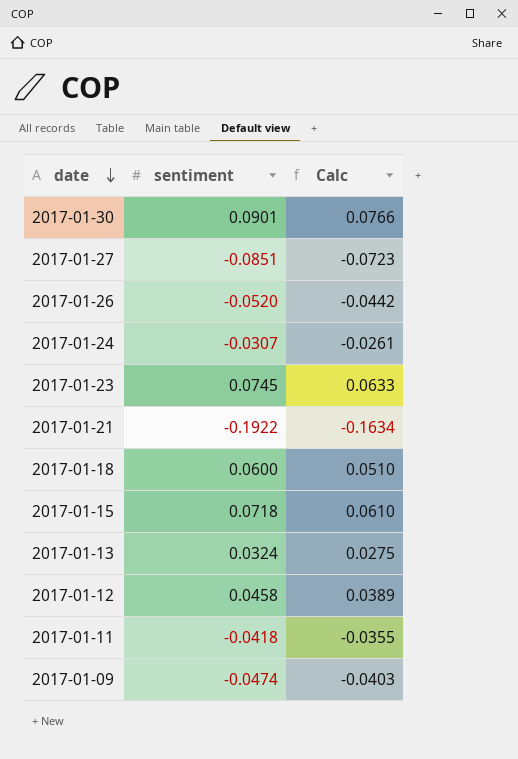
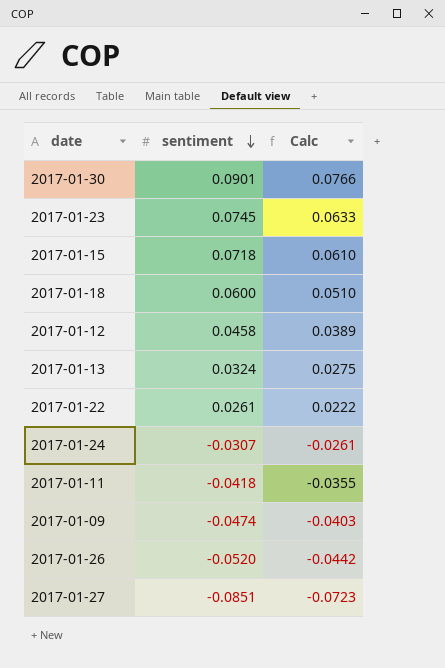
row order: date descending -> sentiment descending
row 2017-01-21: -0.1922 | -0.1634 -> none
row 2017-01-22: none -> 0.0261 | 0.0222

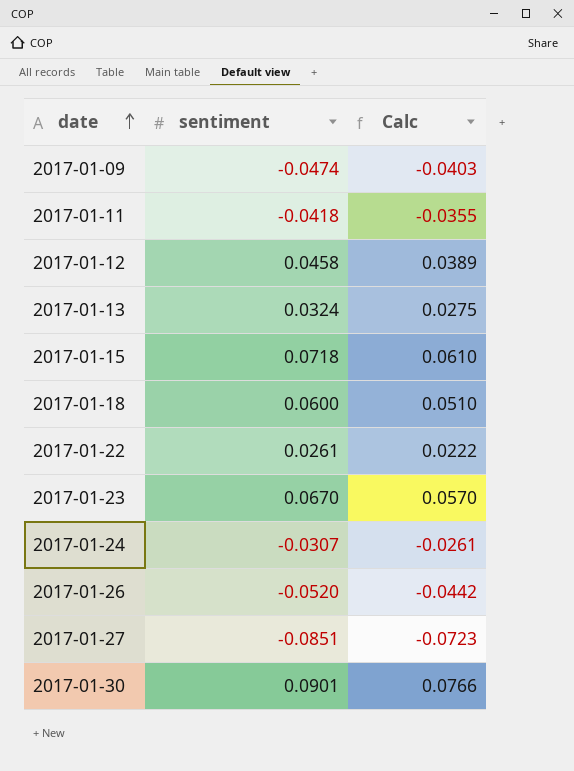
row order: sentiment descending -> date ascending
2017-01-23 | sentiment: 0.0745 -> 0.0670
2017-01-23 | Calc: 0.0633 -> 0.0570

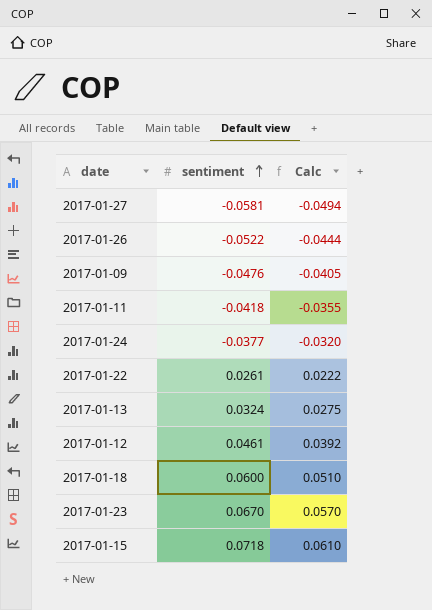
row order: date ascending -> sentiment ascending
row 2017-01-30: 0.0901 | 0.0766 -> none
2017-01-27 | sentiment: -0.0851 -> -0.0581
2017-01-27 | Calc: -0.0723 -> -0.0494
2017-01-26 | sentiment: -0.0520 -> -0.0522
2017-01-26 | Calc: -0.0442 -> -0.0444
2017-01-09 | sentiment: -0.0474 -> -0.0476
2017-01-09 | Calc: -0.0403 -> -0.0405
2017-01-24 | sentiment: -0.0307 -> -0.0377
2017-01-24 | Calc: -0.0261 -> -0.0320
2017-01-12 | sentiment: 0.0458 -> 0.0461
2017-01-12 | Calc: 0.0389 -> 0.0392

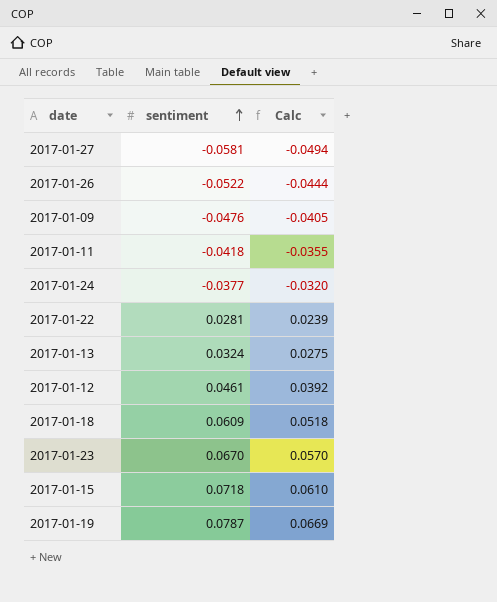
2017-01-22 | sentiment: 0.0261 -> 0.0281
2017-01-22 | Calc: 0.0222 -> 0.0239
2017-01-18 | sentiment: 0.0600 -> 0.0609
2017-01-18 | Calc: 0.0510 -> 0.0518
row 2017-01-19: none -> 0.0787 | 0.0669

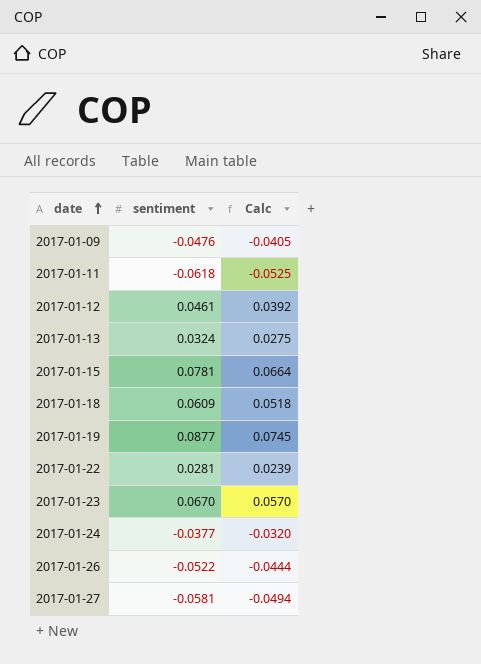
row order: sentiment ascending -> date ascending
2017-01-11 | sentiment: -0.0418 -> -0.0618
2017-01-11 | Calc: -0.0355 -> -0.0525
2017-01-15 | sentiment: 0.0718 -> 0.0781
2017-01-15 | Calc: 0.0610 -> 0.0664
2017-01-19 | sentiment: 0.0787 -> 0.0877
2017-01-19 | Calc: 0.0669 -> 0.0745

